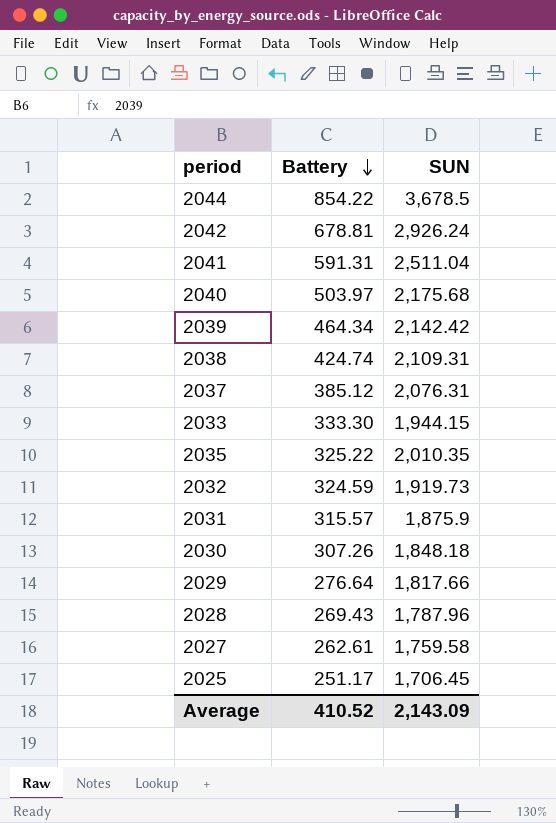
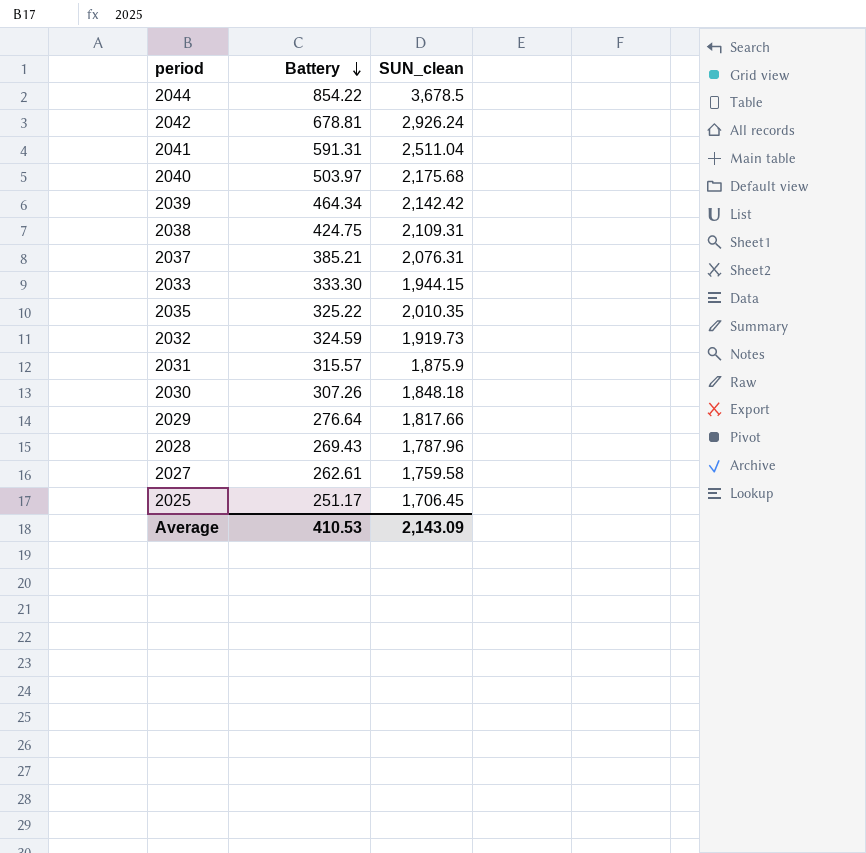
column name: SUN -> SUN_clean
2038 | Battery: 424.74 -> 424.75
2037 | Battery: 385.12 -> 385.21
Average | Battery: 410.52 -> 410.53

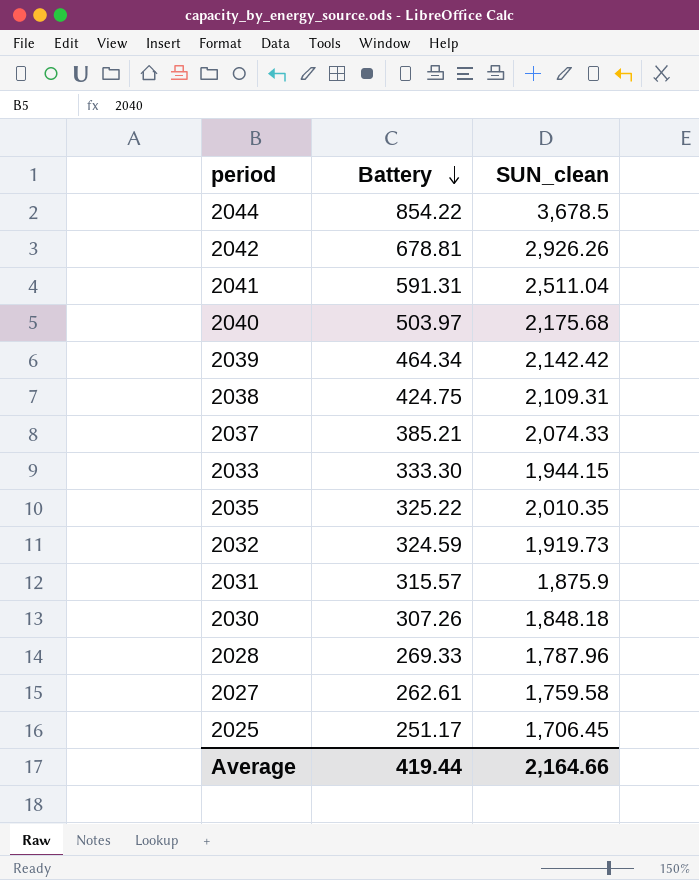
row 2029: 276.64 | 1,817.66 -> none
2042 | SUN_clean: 2,926.24 -> 2,926.26
2037 | SUN_clean: 2,076.31 -> 2,074.33
2028 | Battery: 269.43 -> 269.33
Average | Battery: 410.53 -> 419.44
Average | SUN_clean: 2,143.09 -> 2,164.66

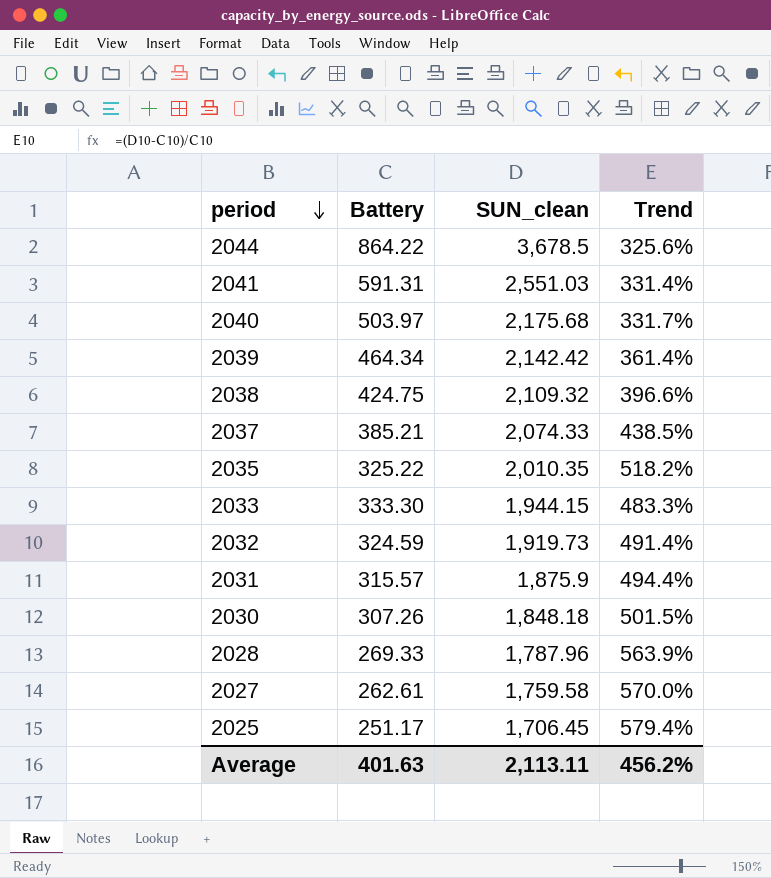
row order: Battery descending -> period descending
column Trend | formula: none -> ([SUN_clean] - [Battery]) / [Battery]
row 2042: 678.81 | 2,926.26 -> none
2044 | Battery: 854.22 -> 864.22
2041 | SUN_clean: 2,511.04 -> 2,551.03
2038 | SUN_clean: 2,109.31 -> 2,109.32
Average | Battery: 419.44 -> 401.63
Average | SUN_clean: 2,164.66 -> 2,113.11

